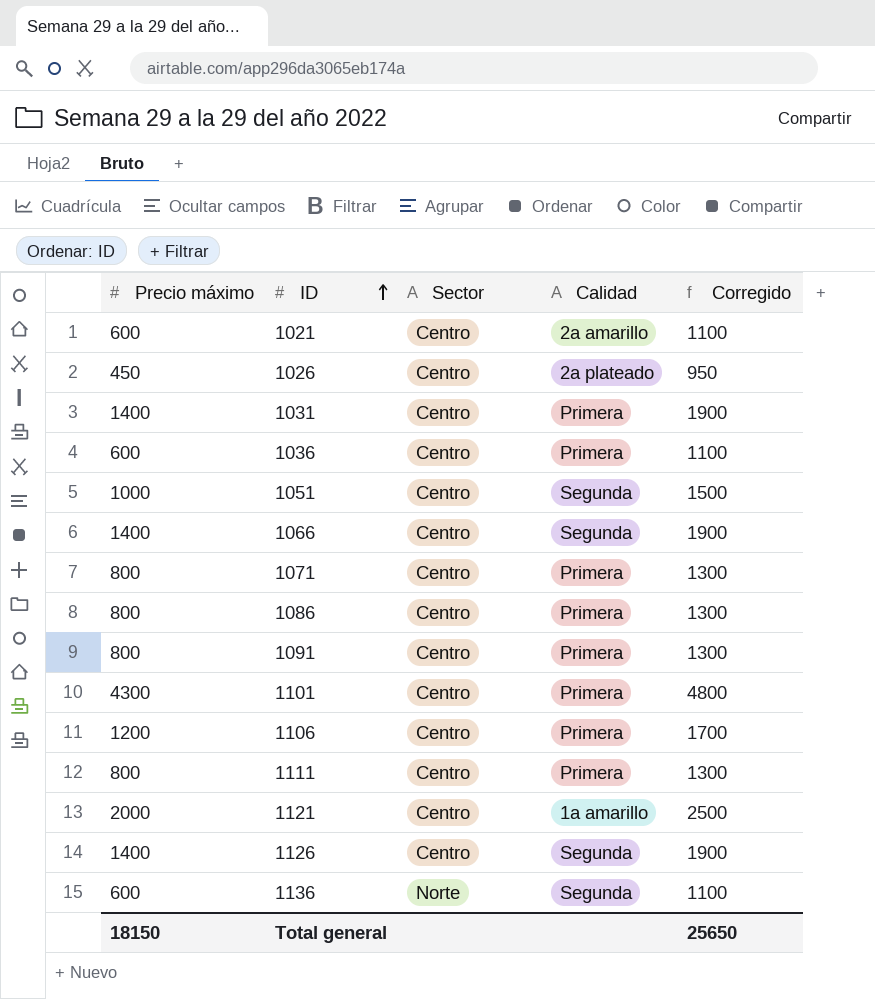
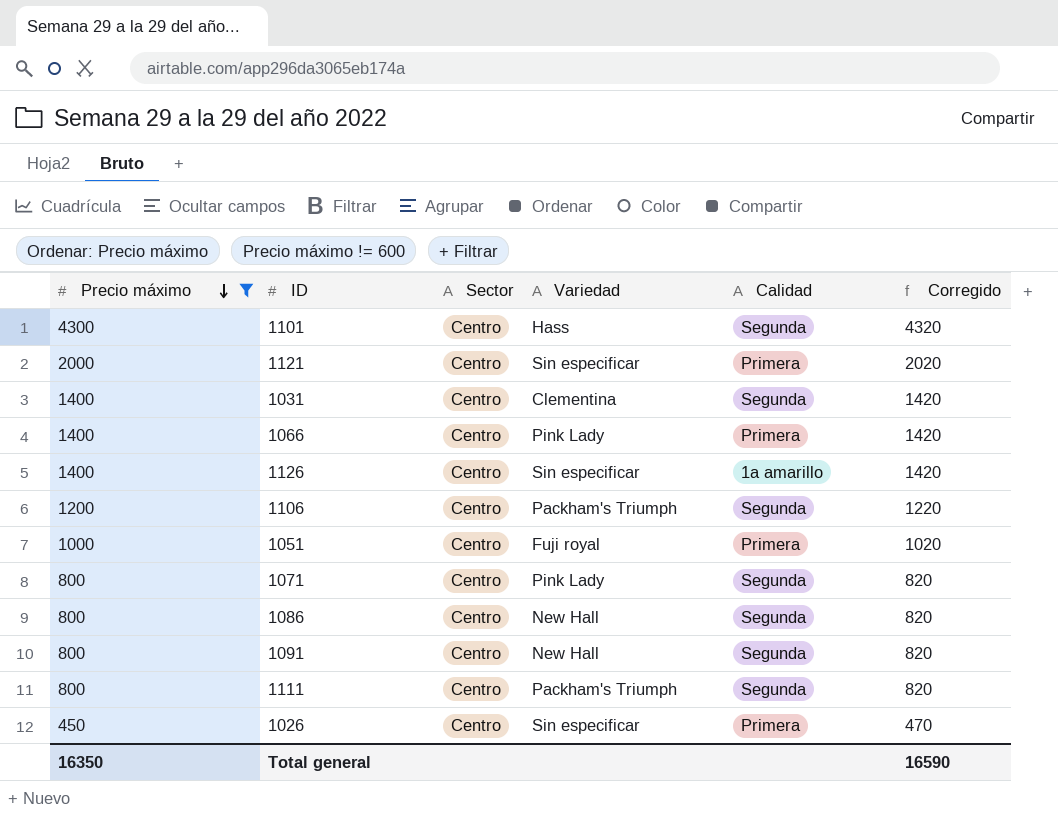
filter: none -> Precio máximo != 600
row order: ID ascending -> Precio máximo descending
column Variedad | position: none -> 4
column Corregido | formula: [Precio máximo] + 500 -> [Precio máximo] + 20
1101 | Calidad: Primera -> Segunda
1121 | Calidad: 1a amarillo -> Primera
1031 | Calidad: Primera -> Segunda
1066 | Calidad: Segunda -> Primera
1126 | Calidad: Segunda -> 1a amarillo
1106 | Calidad: Primera -> Segunda
1051 | Calidad: Segunda -> Primera
1071 | Calidad: Primera -> Segunda
1086 | Calidad: Primera -> Segunda
1091 | Calidad: Primera -> Segunda
1111 | Calidad: Primera -> Segunda
1026 | Calidad: 2a plateado -> Primera
Total general | Precio máximo: 18150 -> 16350
Total general | Corregido: 25650 -> 16590

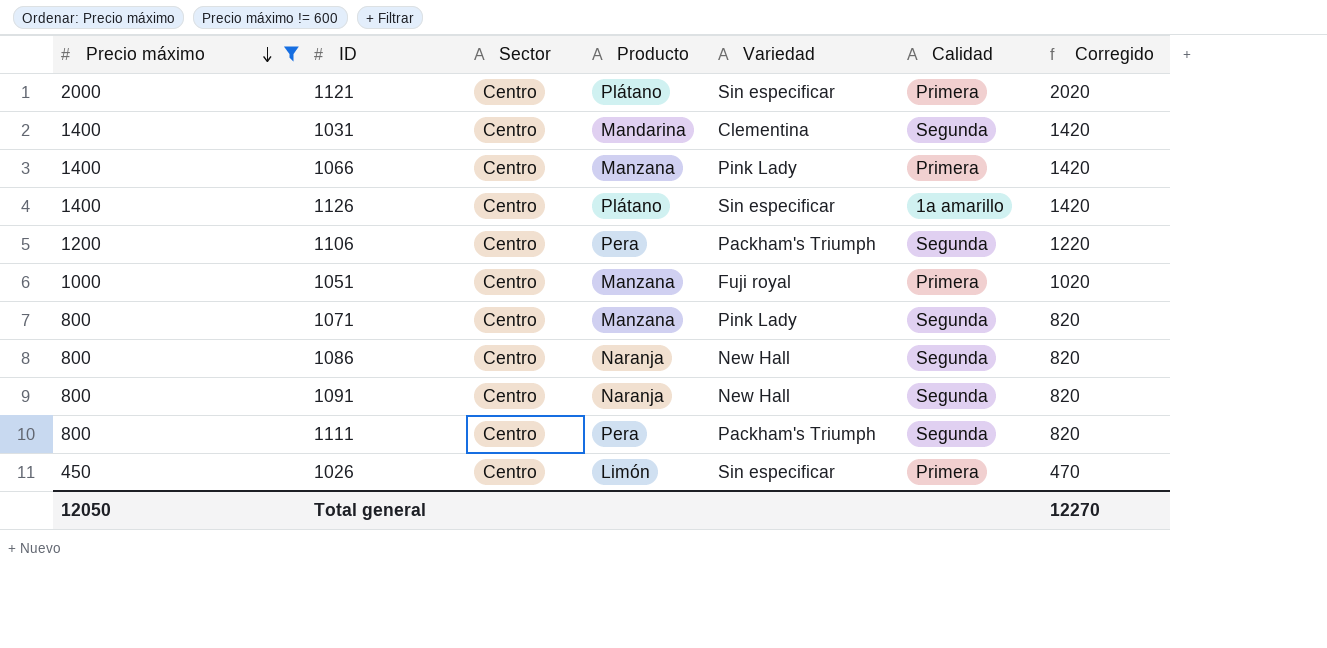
column Producto | position: none -> 4
row 1101: 4300 | Centro | Hass | Segunda | 4320 -> none
Total general | Precio máximo: 16350 -> 12050
Total general | Corregido: 16590 -> 12270

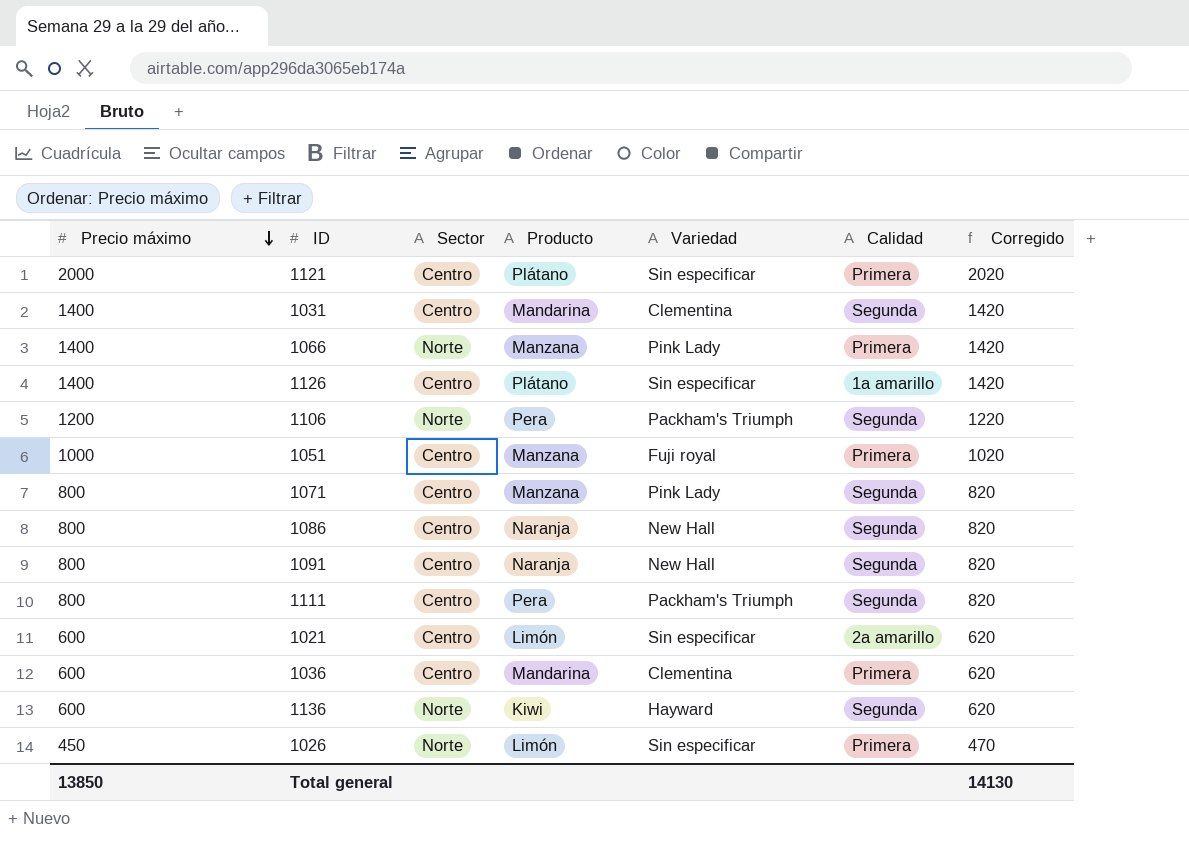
filter: Precio máximo != 600 -> none
1066 | Sector: Centro -> Norte
1106 | Sector: Centro -> Norte
1026 | Sector: Centro -> Norte
Total general | Precio máximo: 12050 -> 13850
Total general | Corregido: 12270 -> 14130

